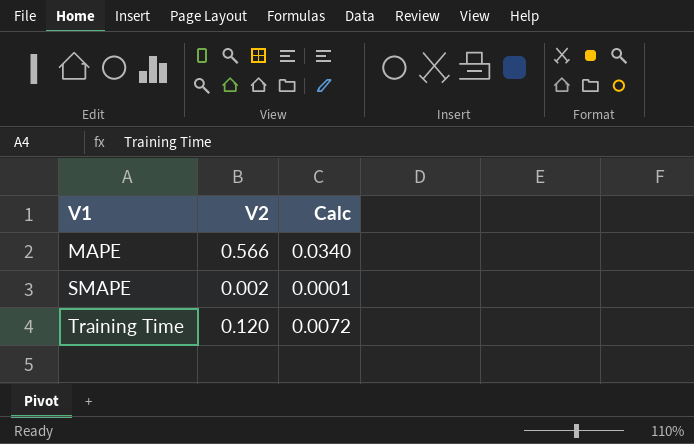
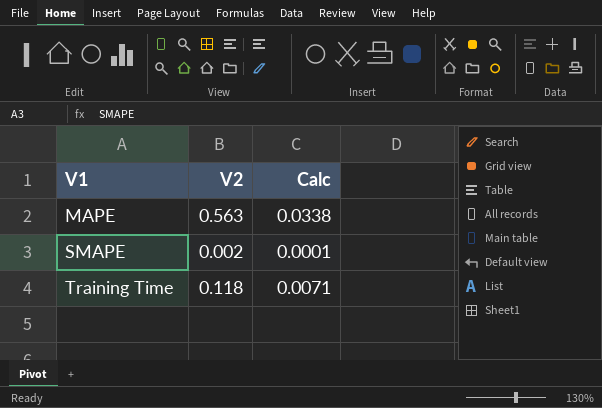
MAPE | V2: 0.566 -> 0.563
MAPE | Calc: 0.0340 -> 0.0338
Training Time | V2: 0.120 -> 0.118
Training Time | Calc: 0.0072 -> 0.0071

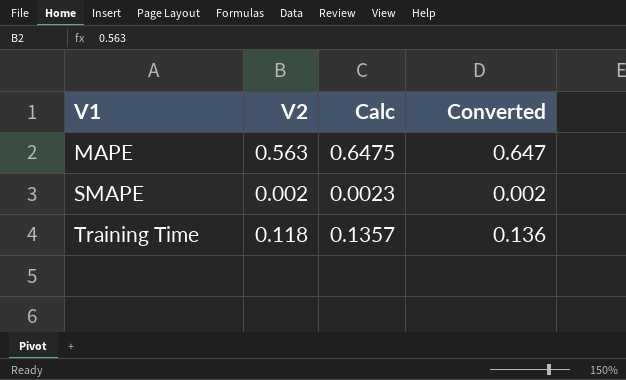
column Calc | formula: [V2] * 0.06 -> [V2] * 1.15
column Converted | formula: none -> [V2] * 1.15

